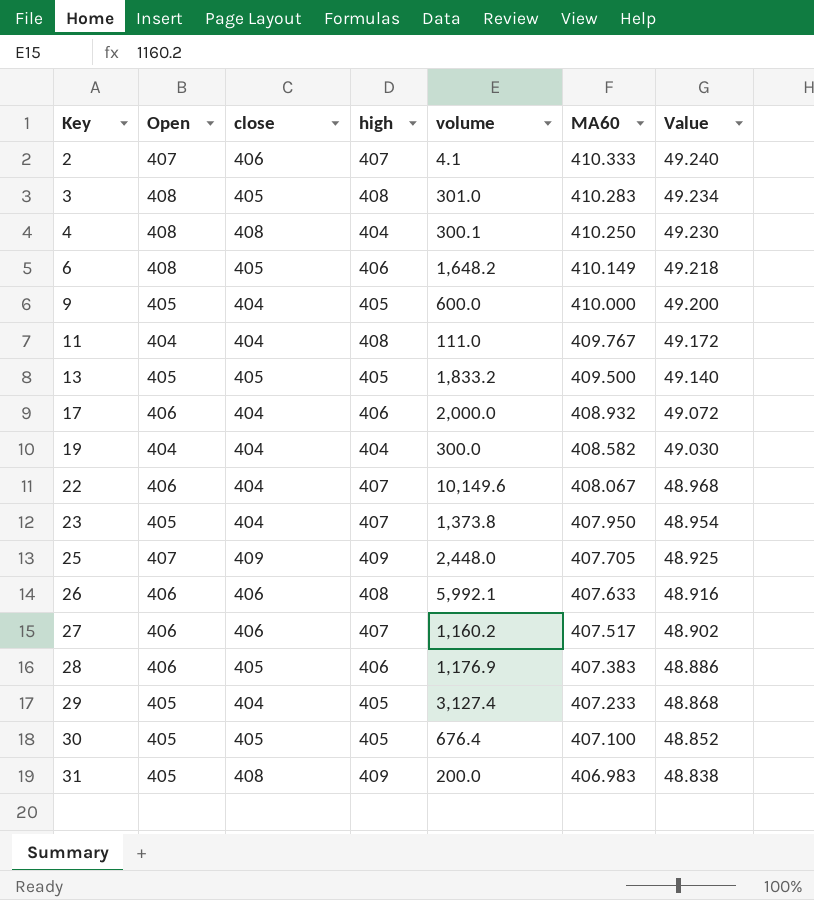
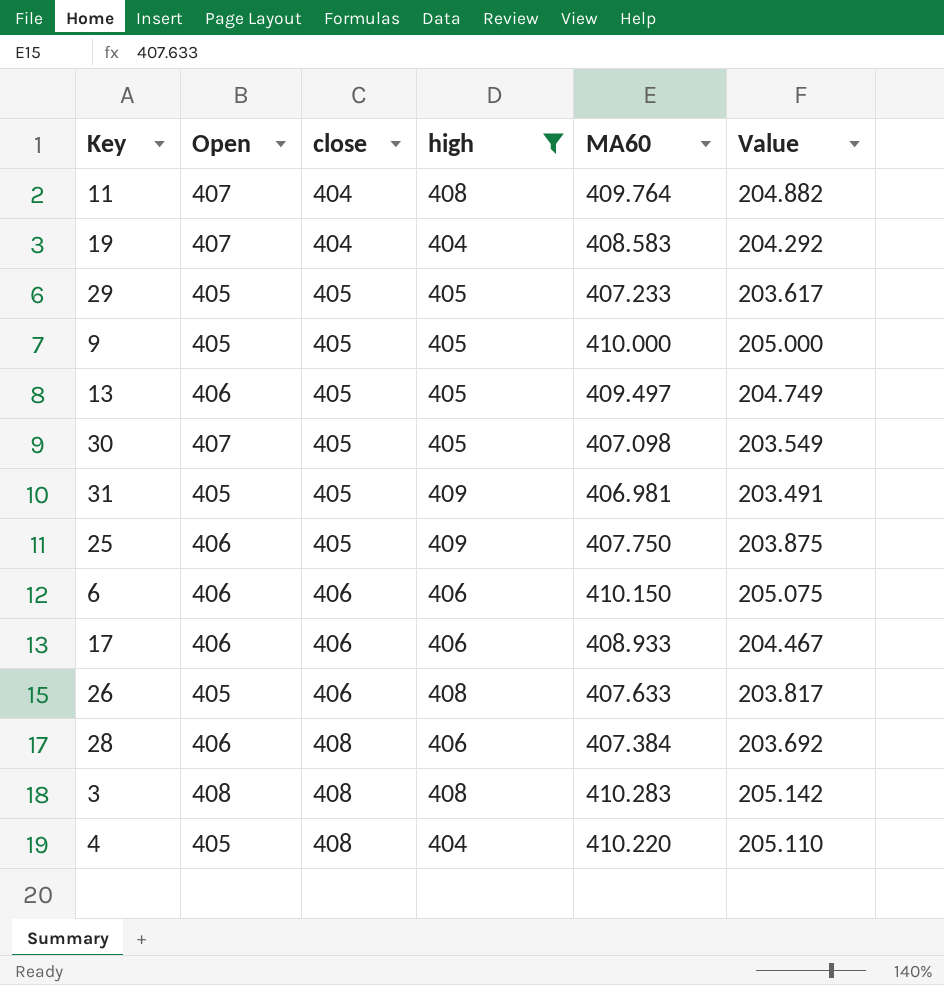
filter: none -> high != 407
row order: Key ascending -> close ascending
column volume | position: 5 -> none
column Value | formula: [MA60] * 0.12 -> [MA60] * 0.5
11 | Open: 404 -> 407
11 | MA60: 409.767 -> 409.764
19 | Open: 404 -> 407
19 | MA60: 408.582 -> 408.583
29 | close: 404 -> 405
9 | close: 404 -> 405
13 | Open: 405 -> 406
13 | MA60: 409.500 -> 409.497
30 | Open: 405 -> 407
30 | MA60: 407.100 -> 407.098
31 | close: 408 -> 405
31 | MA60: 406.983 -> 406.981
25 | Open: 407 -> 406
25 | close: 409 -> 405
25 | MA60: 407.705 -> 407.750
6 | Open: 408 -> 406
6 | close: 405 -> 406
6 | MA60: 410.149 -> 410.150
17 | close: 404 -> 406
17 | MA60: 408.932 -> 408.933
26 | Open: 406 -> 405
28 | close: 405 -> 408
28 | MA60: 407.383 -> 407.384
3 | close: 405 -> 408
4 | Open: 408 -> 405
4 | MA60: 410.250 -> 410.220

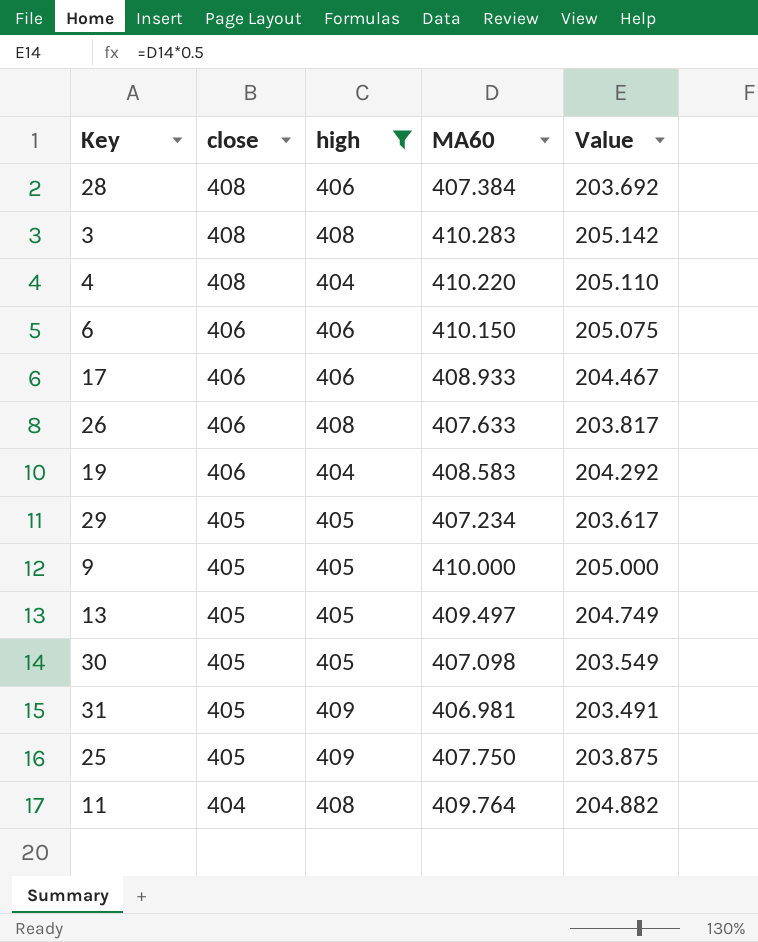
row order: close ascending -> close descending
column Open | position: 2 -> none
19 | close: 404 -> 406
29 | MA60: 407.233 -> 407.234

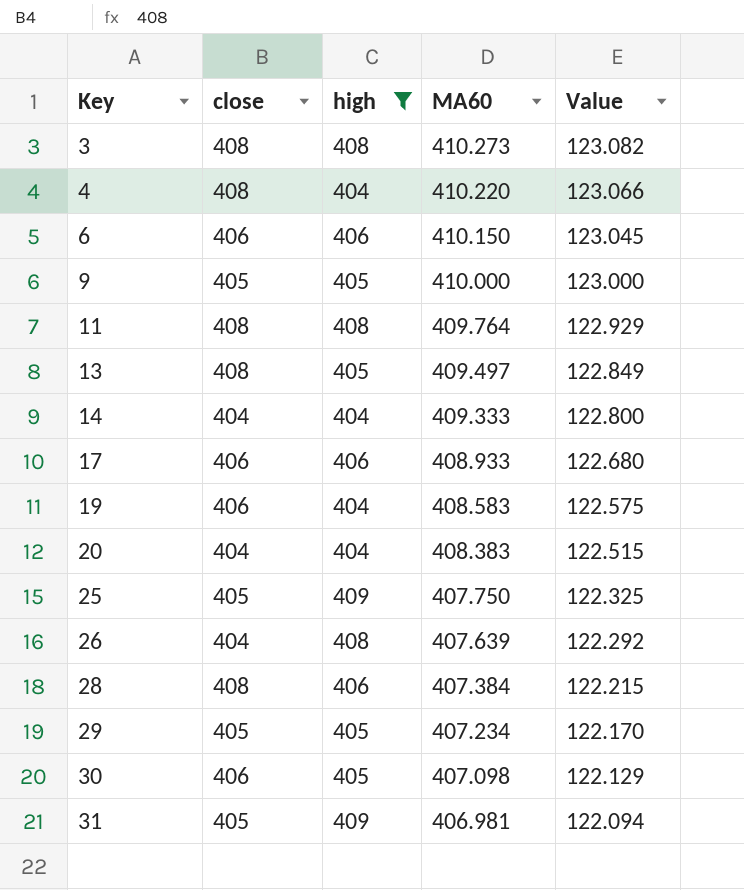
row order: close descending -> Key ascending
column Value | formula: [MA60] * 0.5 -> [MA60] * 0.3
3 | MA60: 410.283 -> 410.273
11 | close: 404 -> 408
13 | close: 405 -> 408
row 14: none -> 404 | 404 | 409.333 | 122.800
row 20: none -> 404 | 404 | 408.383 | 122.515
26 | close: 406 -> 404
26 | MA60: 407.633 -> 407.639
30 | close: 405 -> 406

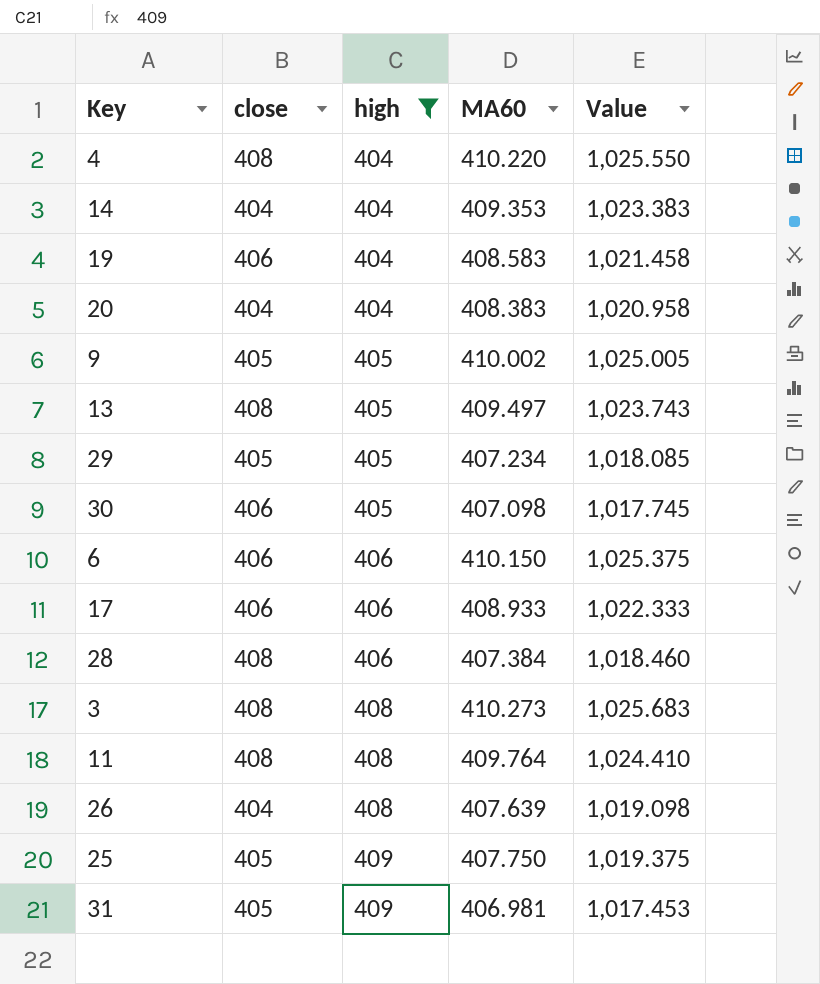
row order: Key ascending -> high ascending
column Value | formula: [MA60] * 0.3 -> [MA60] * 2.5
14 | MA60: 409.333 -> 409.353
9 | MA60: 410.000 -> 410.002

